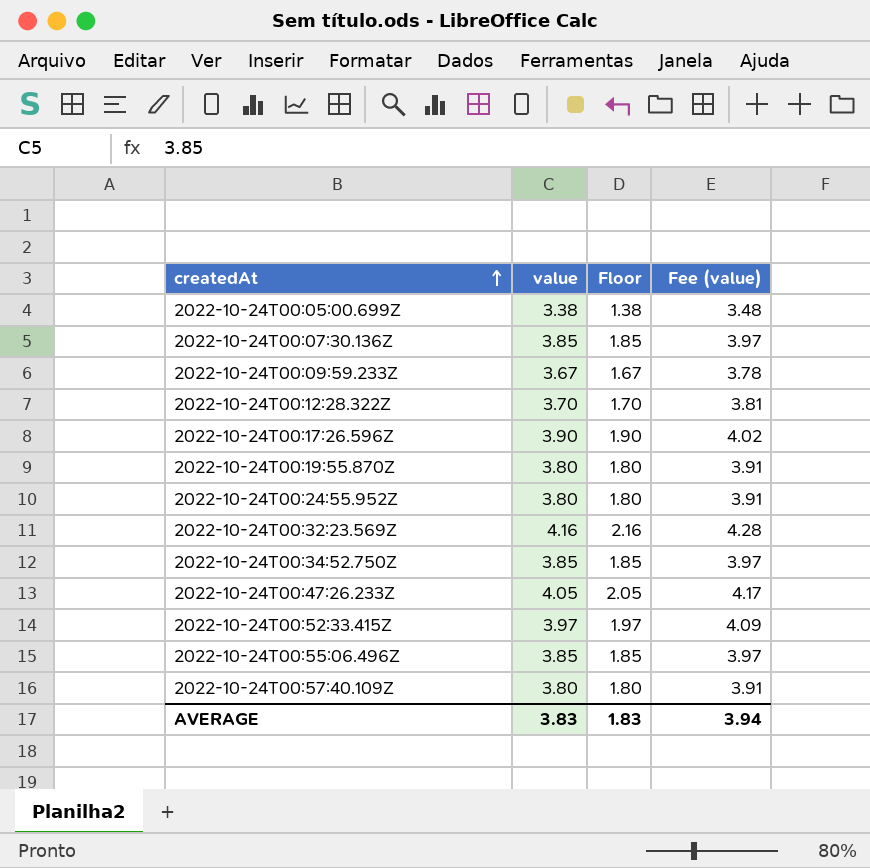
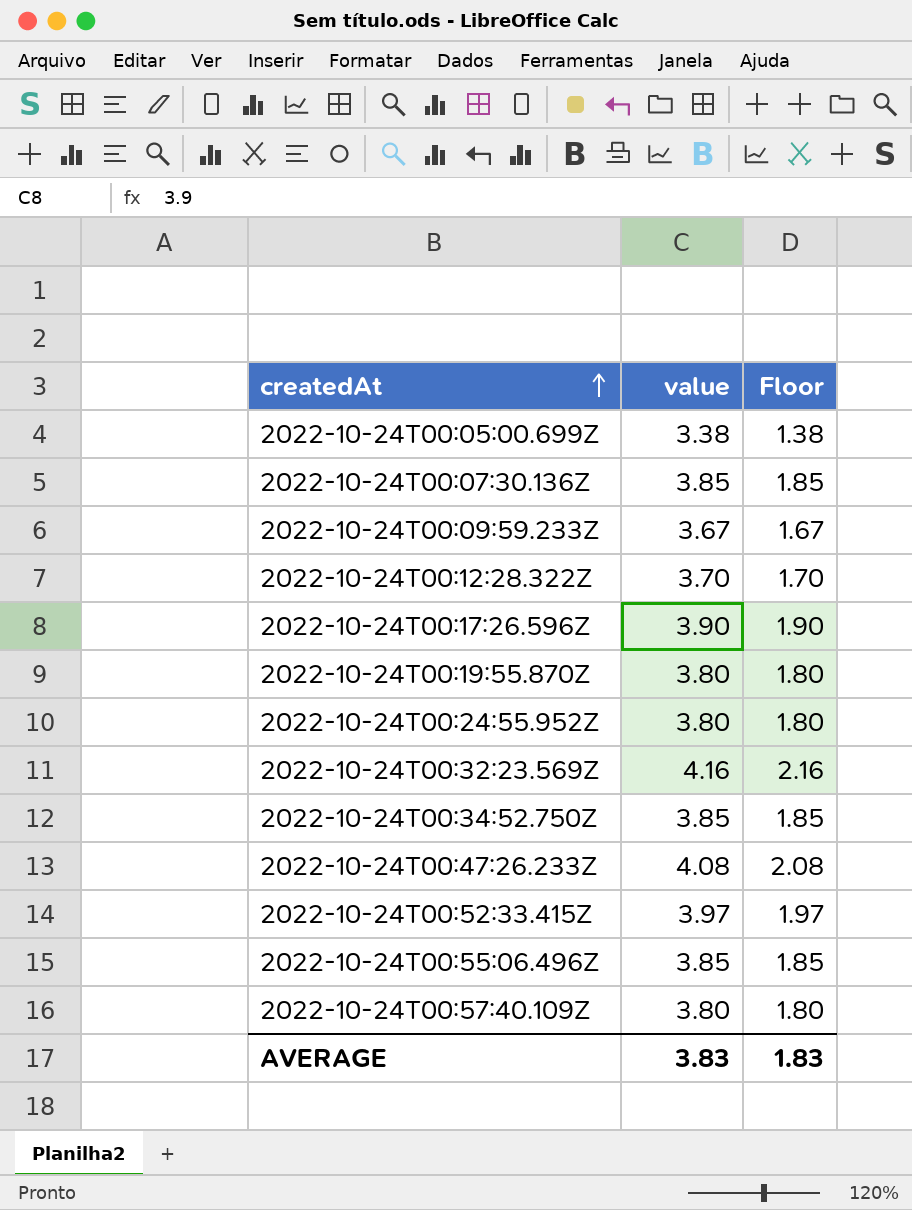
column Fee (value) | formula: [value] * 1.03 -> none
2022-10-24T00:47:26.233Z | value: 4.05 -> 4.08
2022-10-24T00:47:26.233Z | Floor: 2.05 -> 2.08

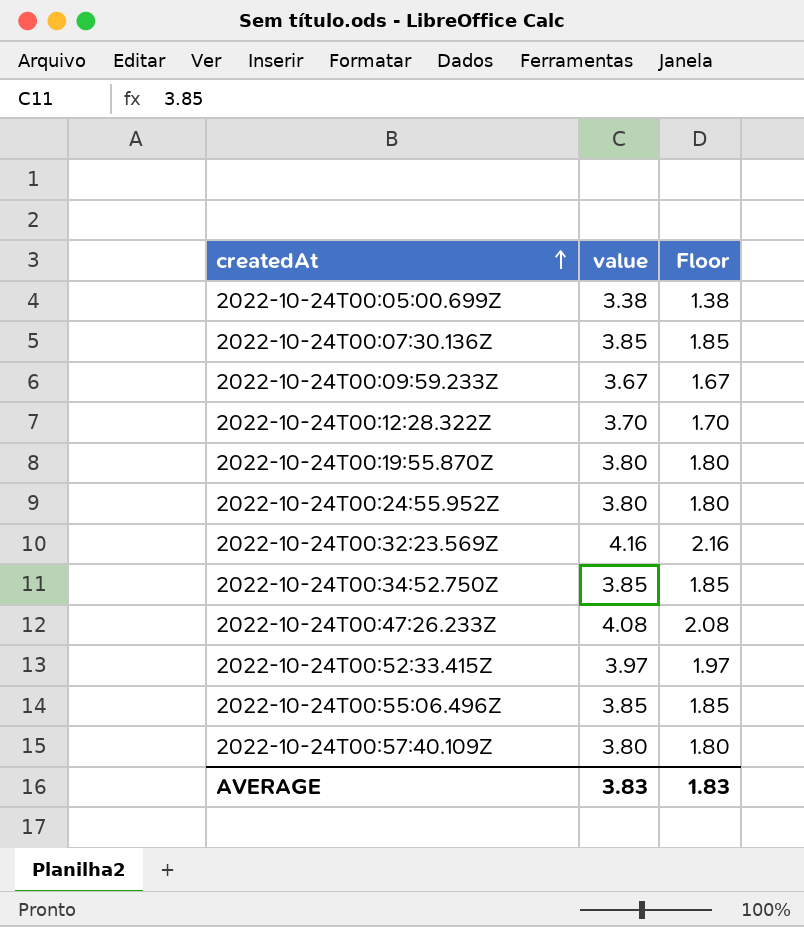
row 2022-10-24T00:17:26.596Z: 3.90 | 1.90 -> none

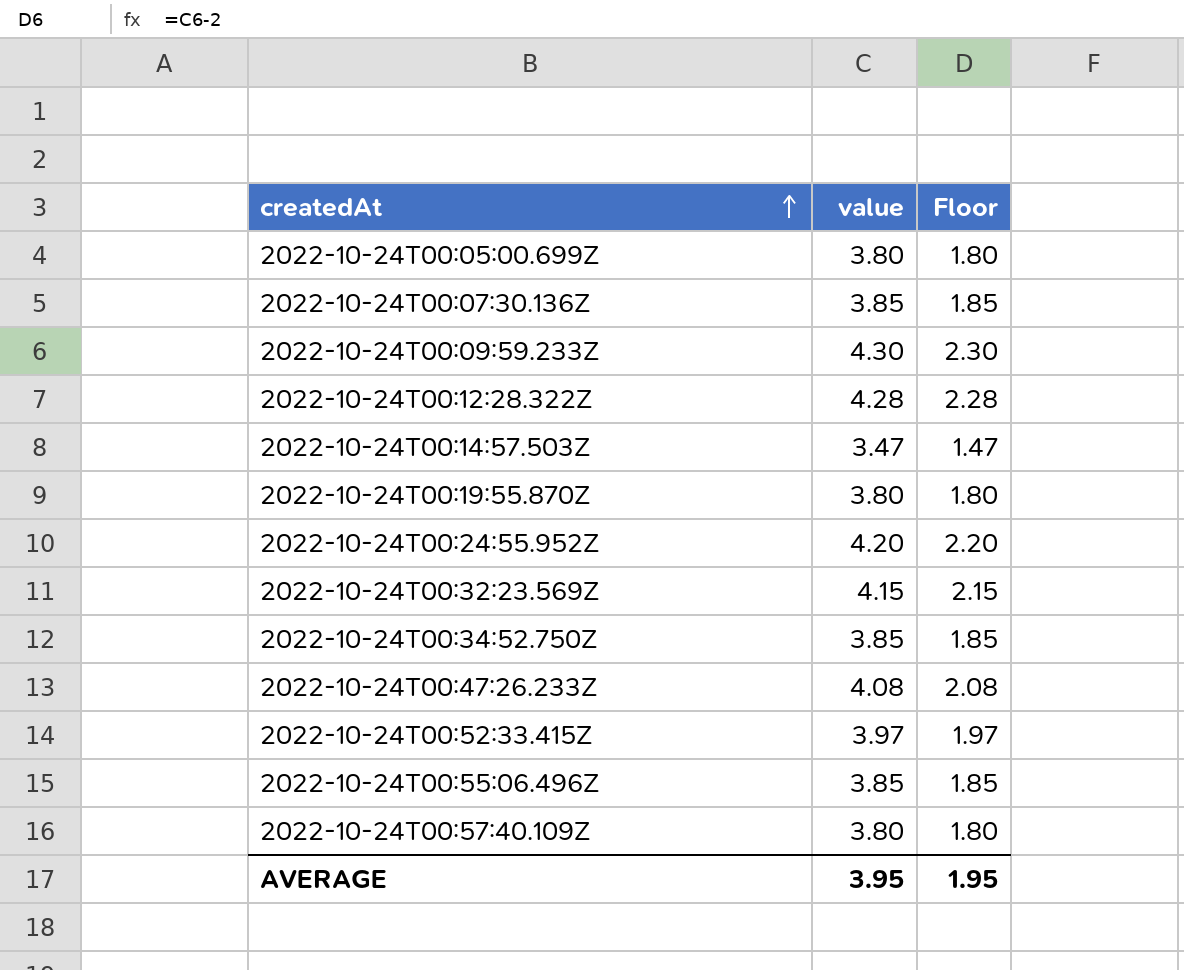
2022-10-24T00:05:00.699Z | value: 3.38 -> 3.80
2022-10-24T00:05:00.699Z | Floor: 1.38 -> 1.80
2022-10-24T00:09:59.233Z | value: 3.67 -> 4.30
2022-10-24T00:09:59.233Z | Floor: 1.67 -> 2.30
2022-10-24T00:12:28.322Z | value: 3.70 -> 4.28
2022-10-24T00:12:28.322Z | Floor: 1.70 -> 2.28
row 2022-10-24T00:14:57.503Z: none -> 3.47 | 1.47
2022-10-24T00:24:55.952Z | value: 3.80 -> 4.20
2022-10-24T00:24:55.952Z | Floor: 1.80 -> 2.20
2022-10-24T00:32:23.569Z | value: 4.16 -> 4.15
2022-10-24T00:32:23.569Z | Floor: 2.16 -> 2.15
AVERAGE | value: 3.83 -> 3.95
AVERAGE | Floor: 1.83 -> 1.95

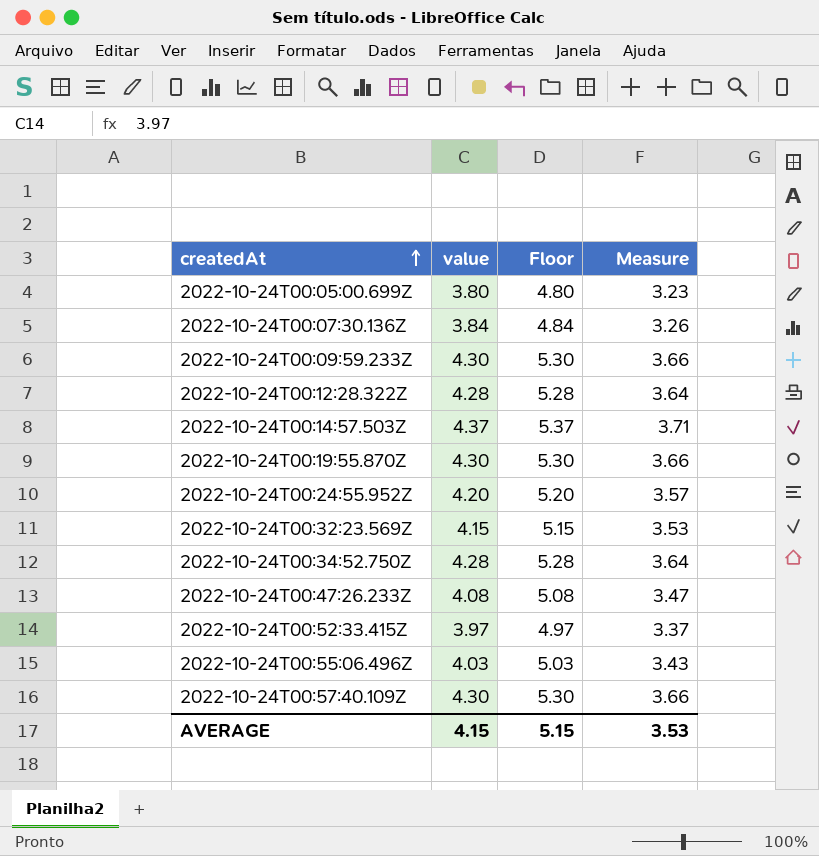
column Floor | formula: [value] - 2 -> [value] + 1
column Measure | formula: none -> [value] * 0.85
2022-10-24T00:07:30.136Z | value: 3.85 -> 3.84
2022-10-24T00:14:57.503Z | value: 3.47 -> 4.37
2022-10-24T00:19:55.870Z | value: 3.80 -> 4.30
2022-10-24T00:34:52.750Z | value: 3.85 -> 4.28
2022-10-24T00:55:06.496Z | value: 3.85 -> 4.03
2022-10-24T00:57:40.109Z | value: 3.80 -> 4.30
AVERAGE | value: 3.95 -> 4.15
AVERAGE | Floor: 1.95 -> 5.15

